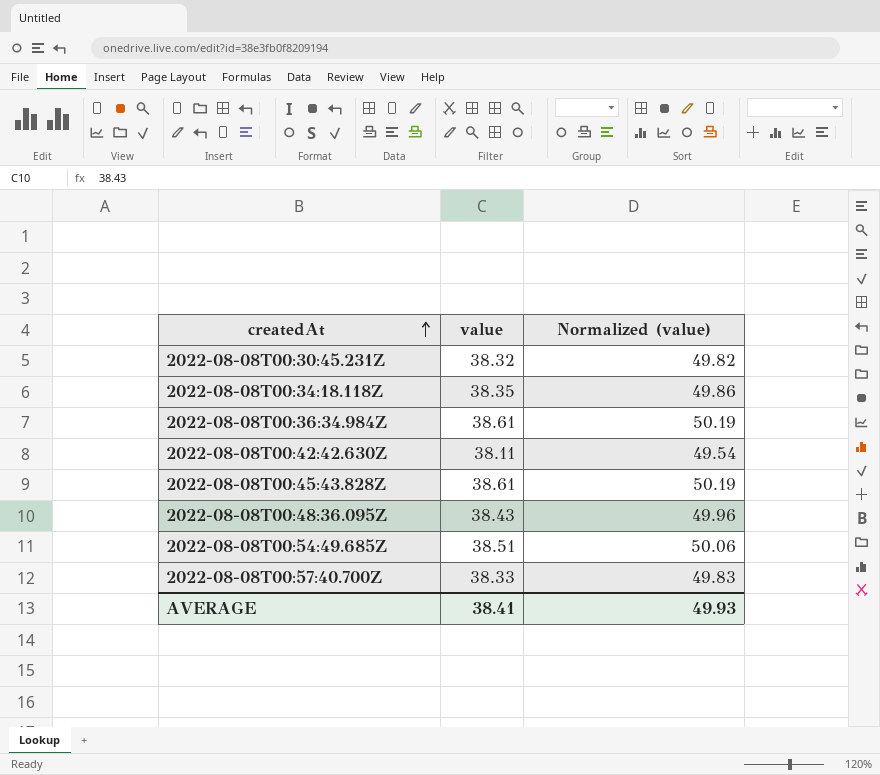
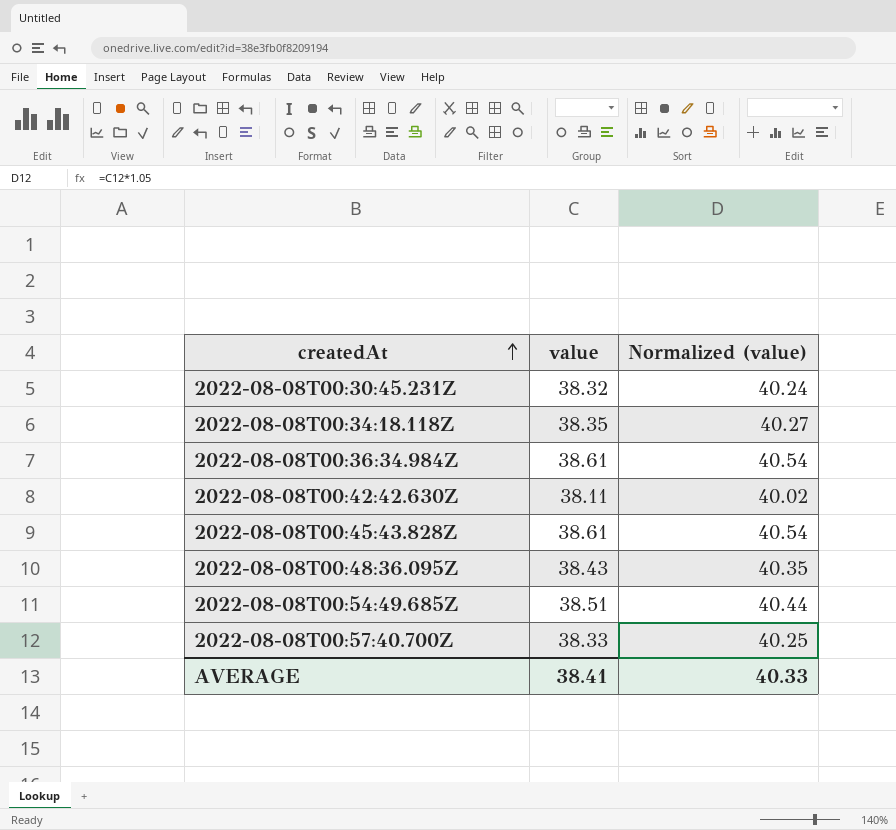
column Normalized (value) | formula: [value] * 1.3 -> [value] * 1.05
AVERAGE | Normalized (value): 49.93 -> 40.33

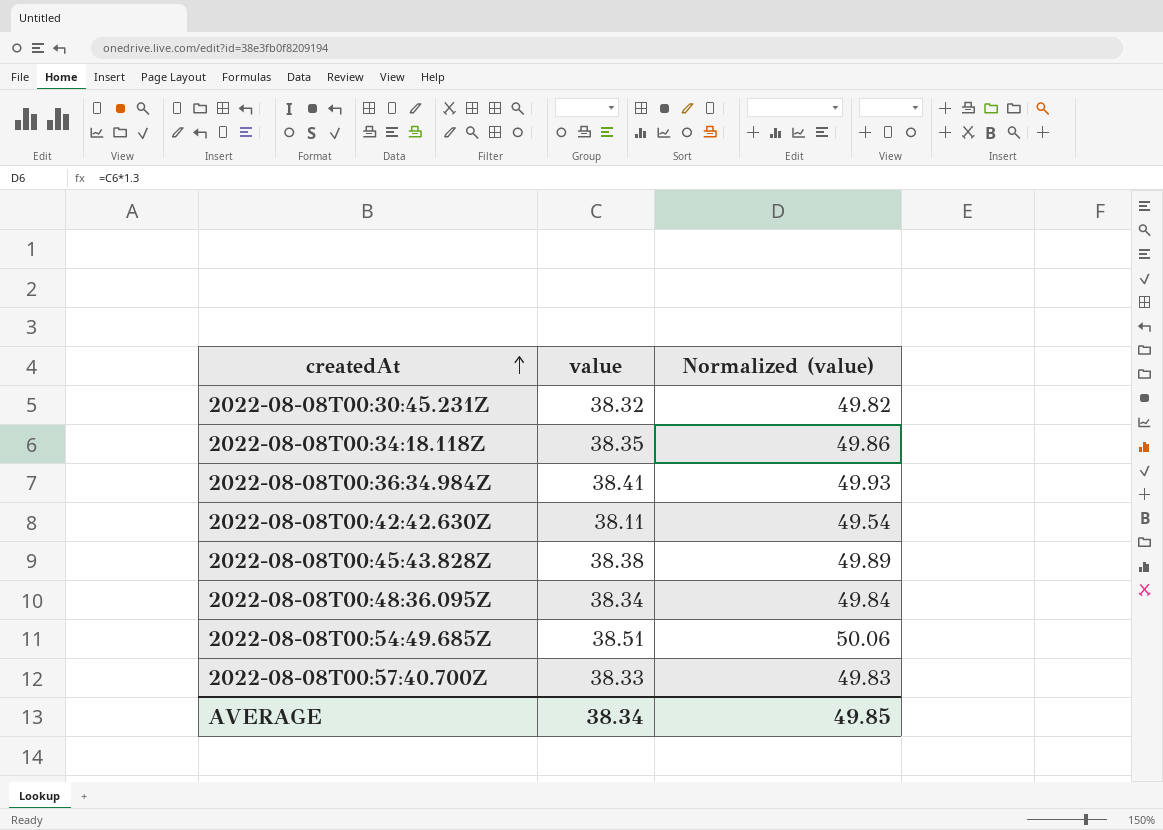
column Normalized (value) | formula: [value] * 1.05 -> [value] * 1.3
2022-08-08T00:36:34.984Z | value: 38.61 -> 38.41
2022-08-08T00:45:43.828Z | value: 38.61 -> 38.38
2022-08-08T00:48:36.095Z | value: 38.43 -> 38.34
AVERAGE | value: 38.41 -> 38.34
AVERAGE | Normalized (value): 40.33 -> 49.85

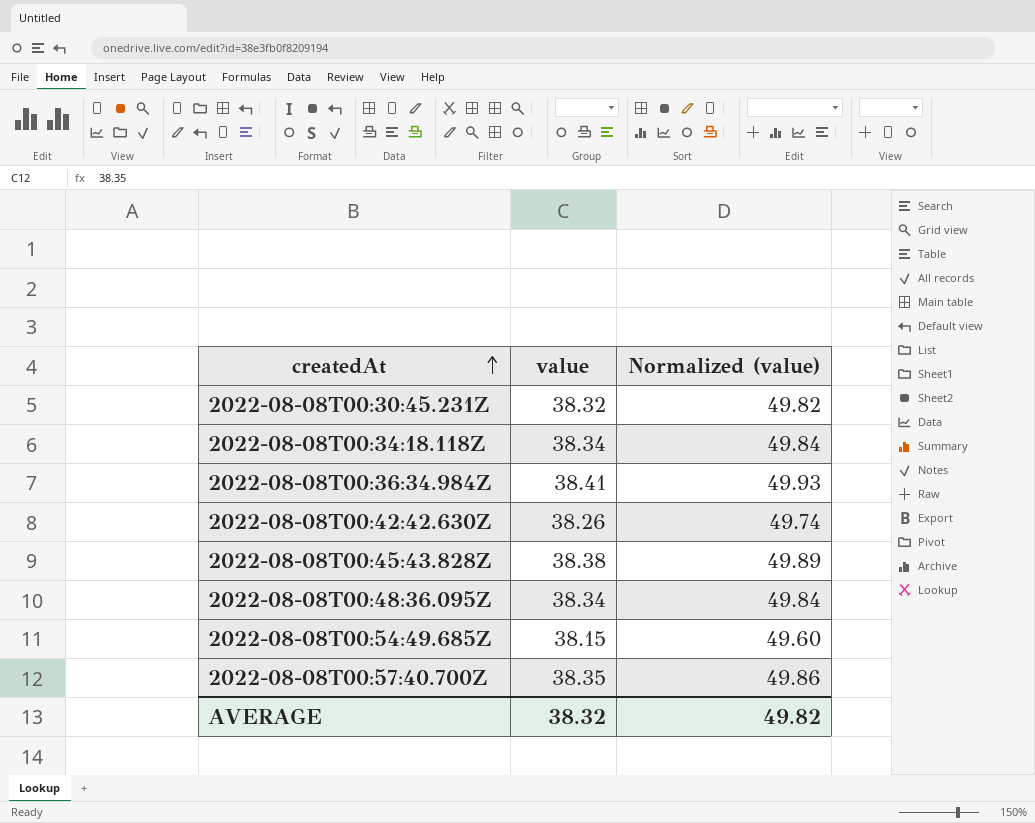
2022-08-08T00:34:18.118Z | value: 38.35 -> 38.34
2022-08-08T00:34:18.118Z | Normalized (value): 49.86 -> 49.84
2022-08-08T00:42:42.630Z | value: 38.11 -> 38.26
2022-08-08T00:42:42.630Z | Normalized (value): 49.54 -> 49.74
2022-08-08T00:54:49.685Z | value: 38.51 -> 38.15
2022-08-08T00:54:49.685Z | Normalized (value): 50.06 -> 49.60
2022-08-08T00:57:40.700Z | value: 38.33 -> 38.35
2022-08-08T00:57:40.700Z | Normalized (value): 49.83 -> 49.86
AVERAGE | value: 38.34 -> 38.32
AVERAGE | Normalized (value): 49.85 -> 49.82

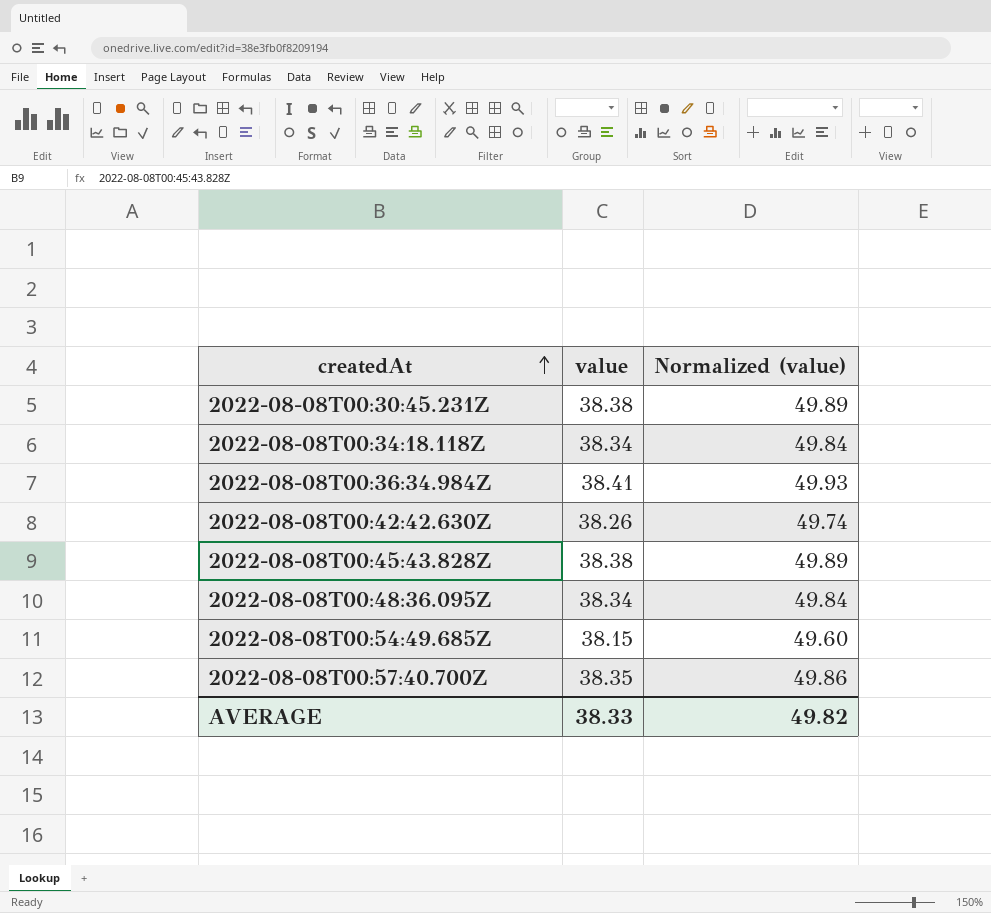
2022-08-08T00:30:45.231Z | value: 38.32 -> 38.38
2022-08-08T00:30:45.231Z | Normalized (value): 49.82 -> 49.89
AVERAGE | value: 38.32 -> 38.33

